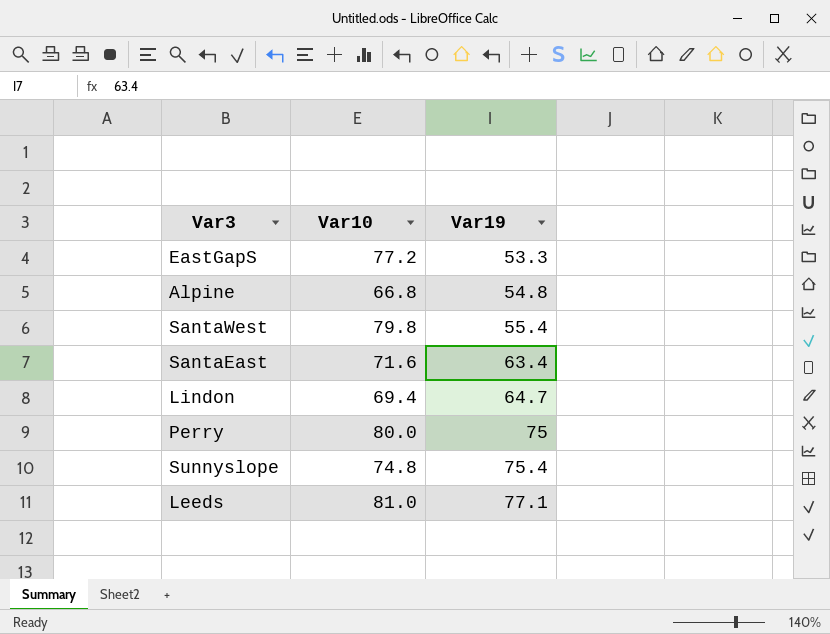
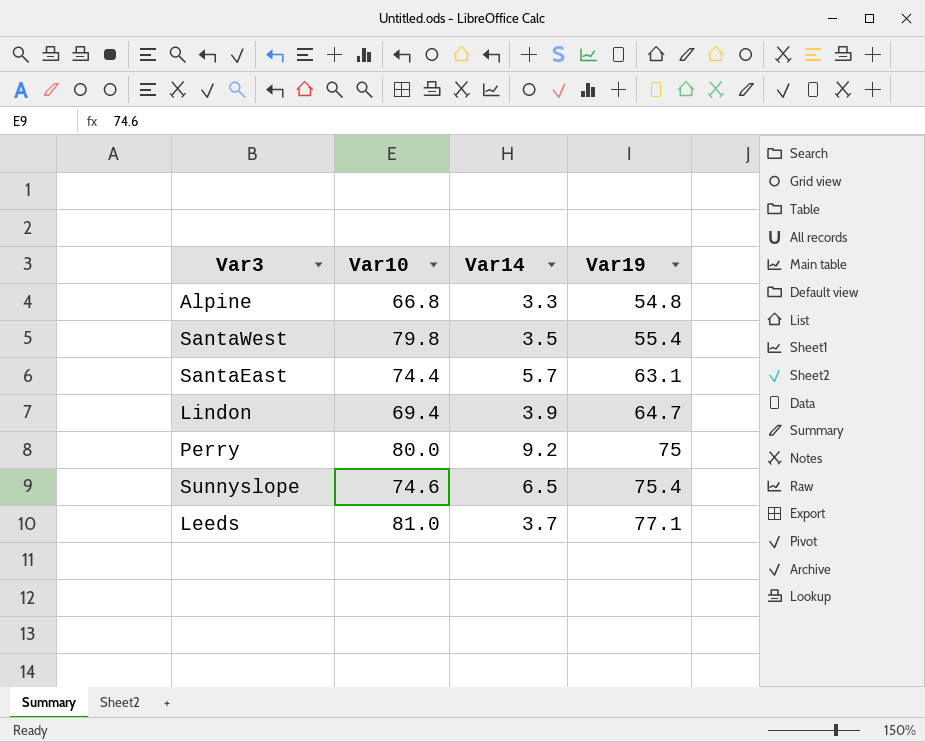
column Var14 | position: none -> 3
row EastGapS: 77.2 | 53.3 -> none
SantaEast | Var10: 71.6 -> 74.4
SantaEast | Var19: 63.4 -> 63.1
Sunnyslope | Var10: 74.8 -> 74.6

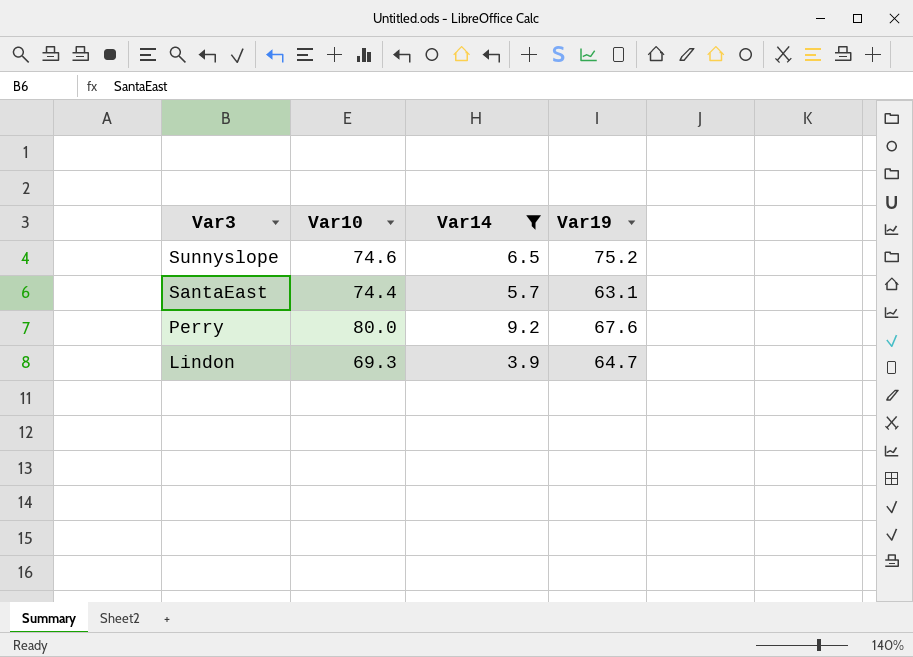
filter: none -> Var14 >= 3.9
row order: Var19 ascending -> Var3 descending
Sunnyslope | Var19: 75.4 -> 75.2
Perry | Var19: 75 -> 67.6
Lindon | Var10: 69.4 -> 69.3

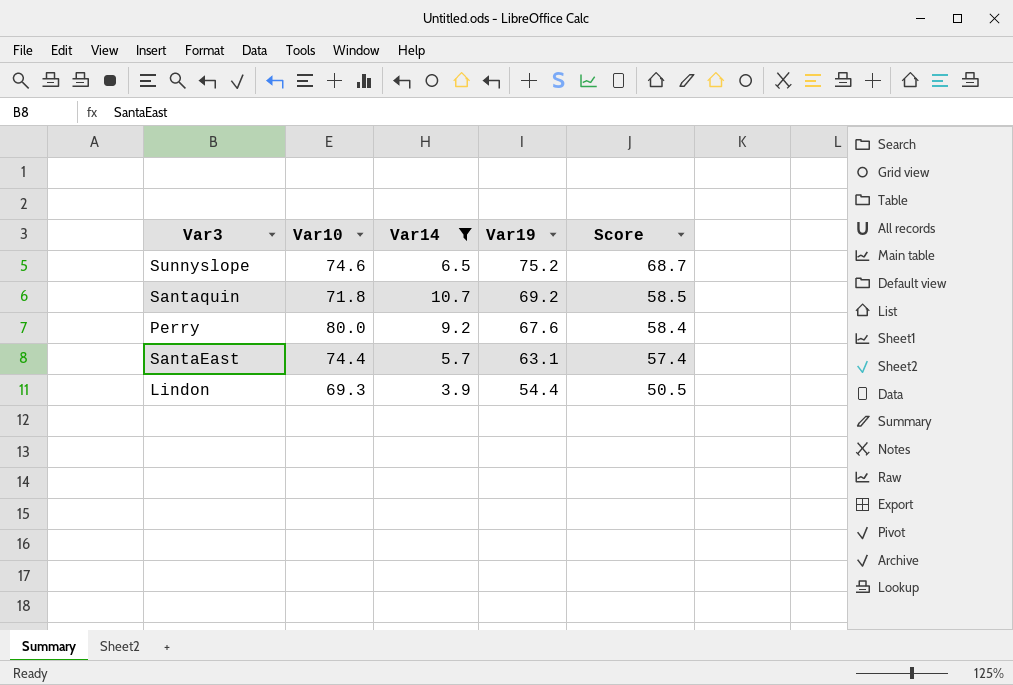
row order: Var3 descending -> Var19 descending
column Score | formula: none -> [Var19] - [Var14]
row Santaquin: none -> 71.8 | 10.7 | 69.2 | 58.5
Lindon | Var19: 64.7 -> 54.4

